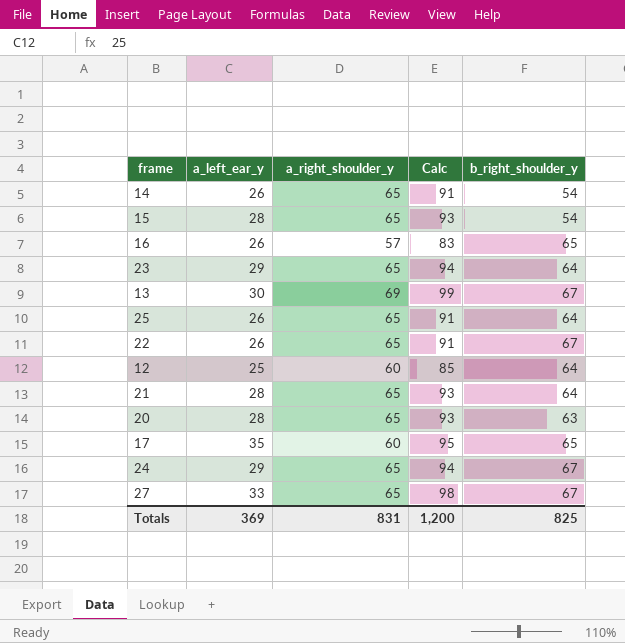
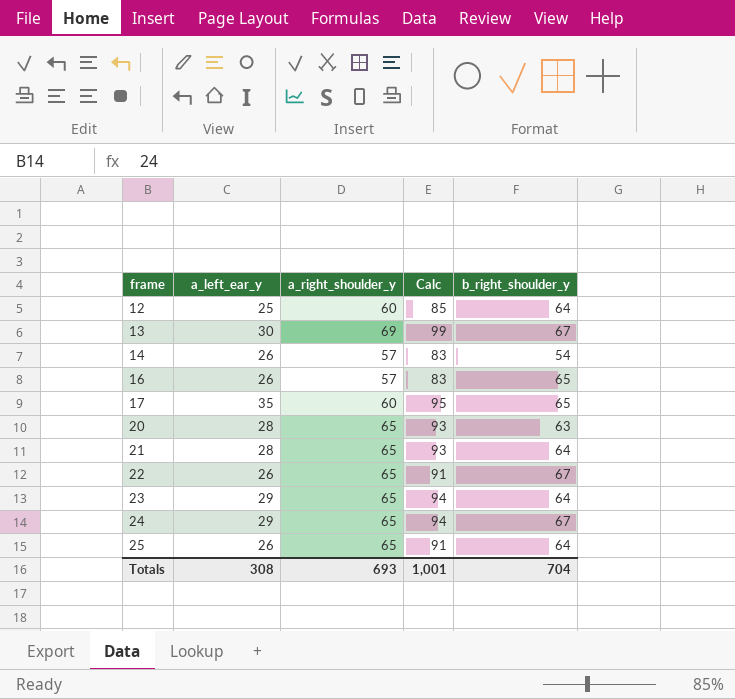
row order: none -> frame ascending
row 15: 28 | 65 | 93 | 54 -> none
row 27: 33 | 65 | 98 | 67 -> none
14 | a_right_shoulder_y: 65 -> 57
14 | Calc: 91 -> 83
Totals | a_left_ear_y: 369 -> 308
Totals | a_right_shoulder_y: 831 -> 693
Totals | Calc: 1,200 -> 1,001
Totals | b_right_shoulder_y: 825 -> 704

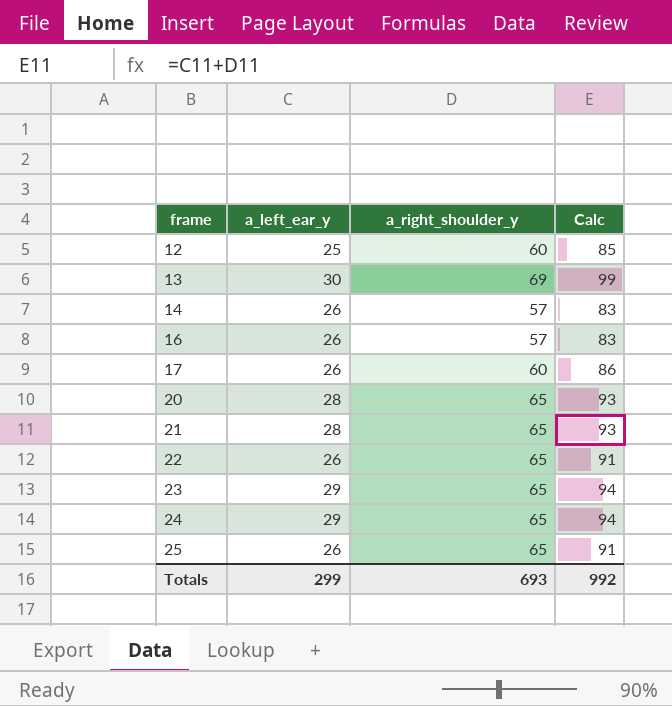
column b_right_shoulder_y | position: 5 -> none
17 | a_left_ear_y: 35 -> 26
17 | Calc: 95 -> 86
Totals | a_left_ear_y: 308 -> 299
Totals | Calc: 1,001 -> 992

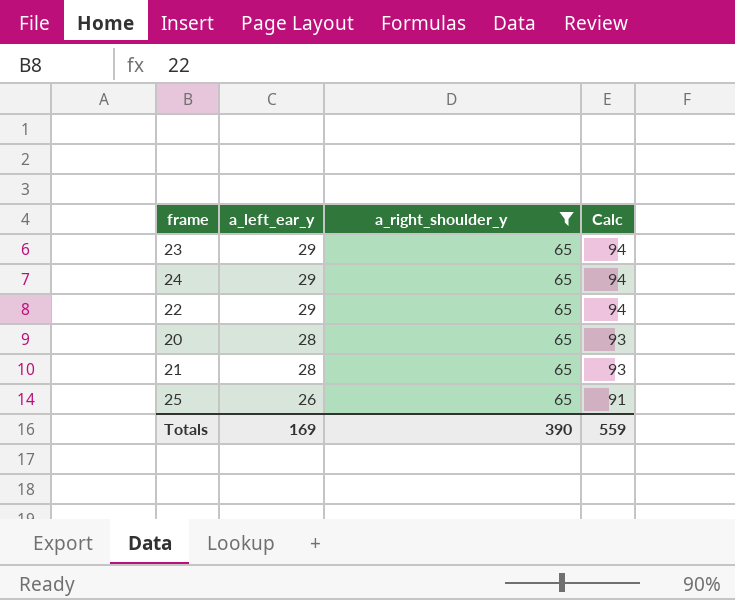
filter: none -> a_right_shoulder_y = 65
row order: frame ascending -> a_left_ear_y descending
22 | a_left_ear_y: 26 -> 29
22 | Calc: 91 -> 94
Totals | a_left_ear_y: 299 -> 169
Totals | a_right_shoulder_y: 693 -> 390
Totals | Calc: 992 -> 559

